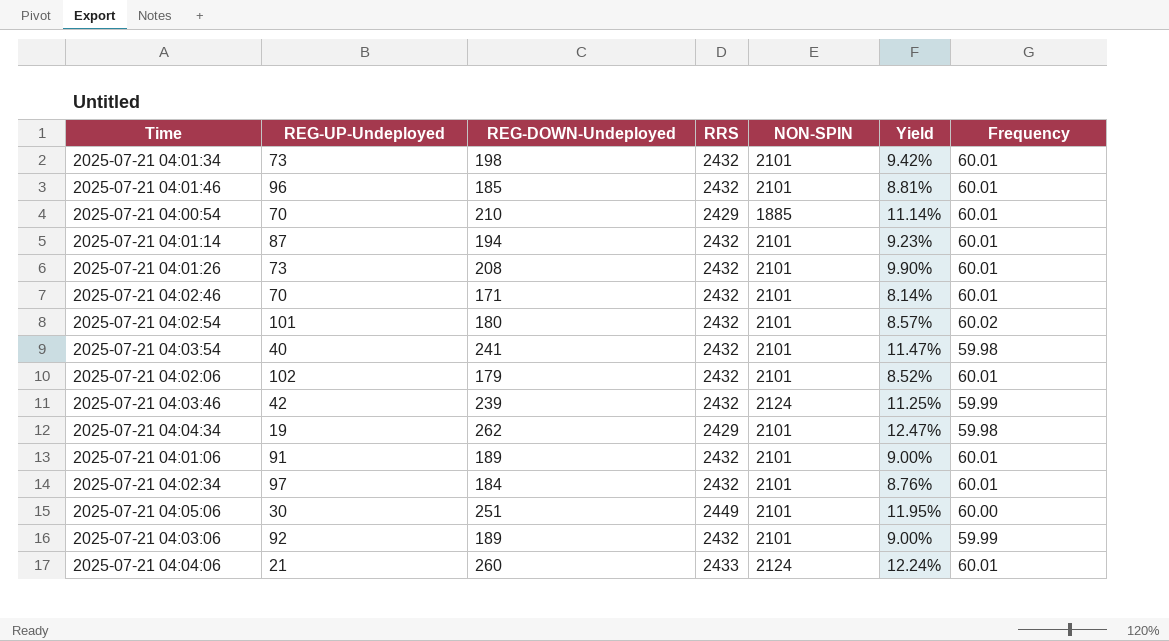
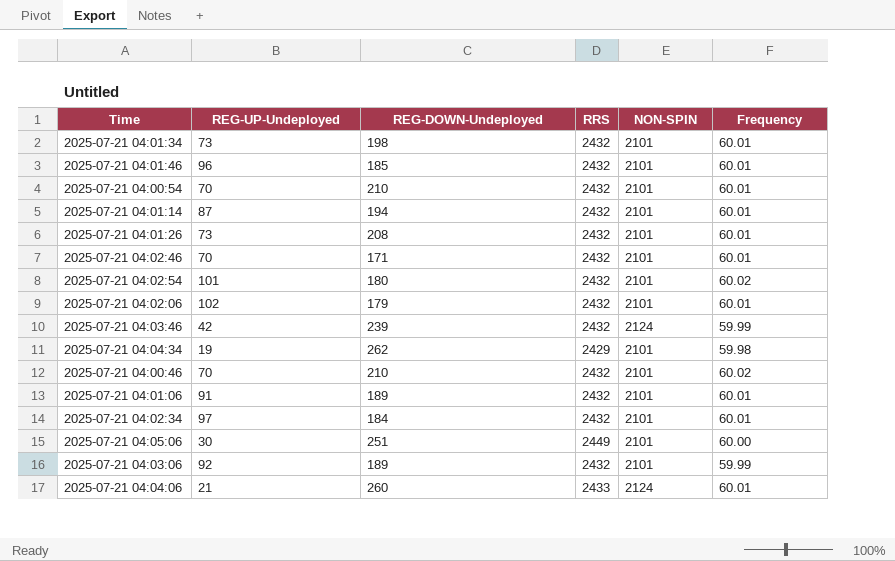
column Yield | formula: [REG-DOWN-Undeployed] / [NON-SPIN] -> none
row 2025-07-21 04:03:54: 40 | 241 | 2432 | 2101 | 11.47% | 59.98 -> none
2025-07-21 04:00:54 | RRS: 2429 -> 2432
2025-07-21 04:00:54 | NON-SPIN: 1885 -> 2101
row 2025-07-21 04:00:46: none -> 70 | 210 | 2432 | 2101 | 60.02

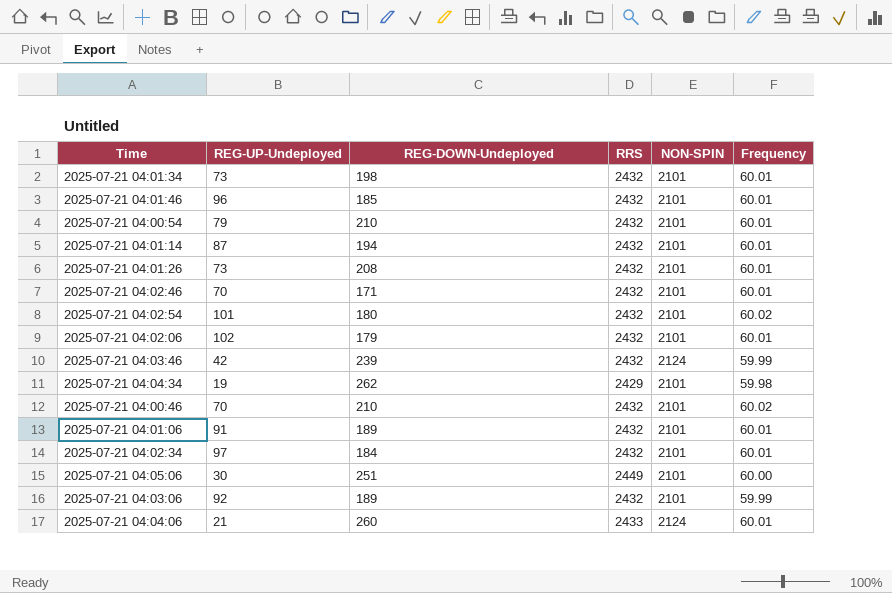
2025-07-21 04:00:54 | REG-UP-Undeployed: 70 -> 79

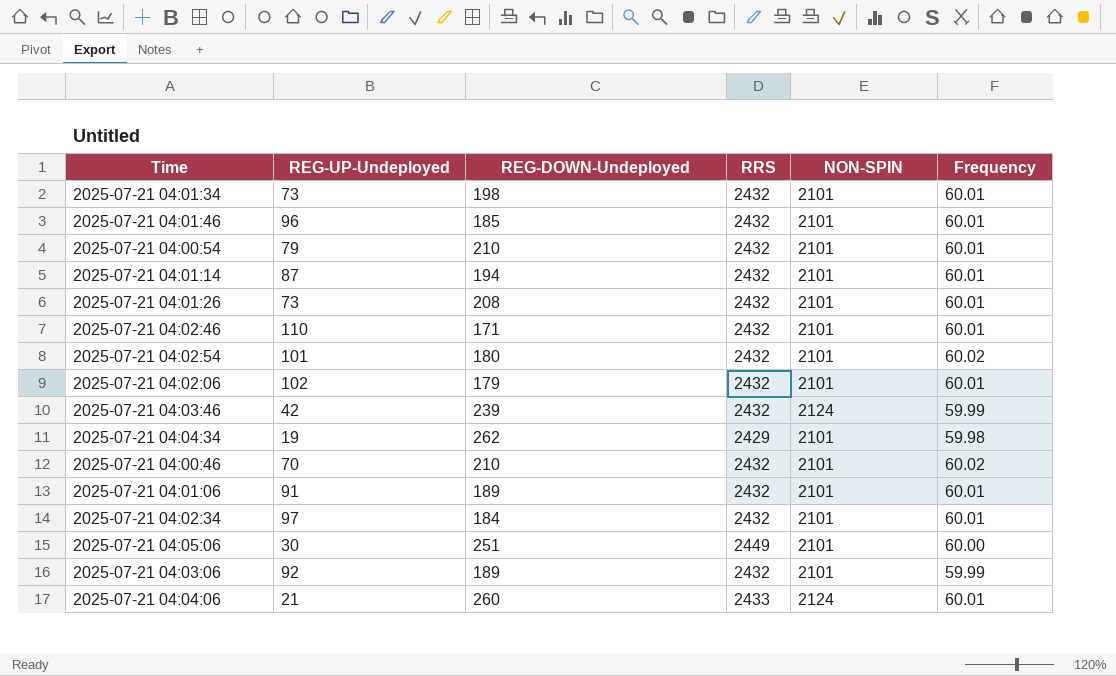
2025-07-21 04:02:46 | REG-UP-Undeployed: 70 -> 110

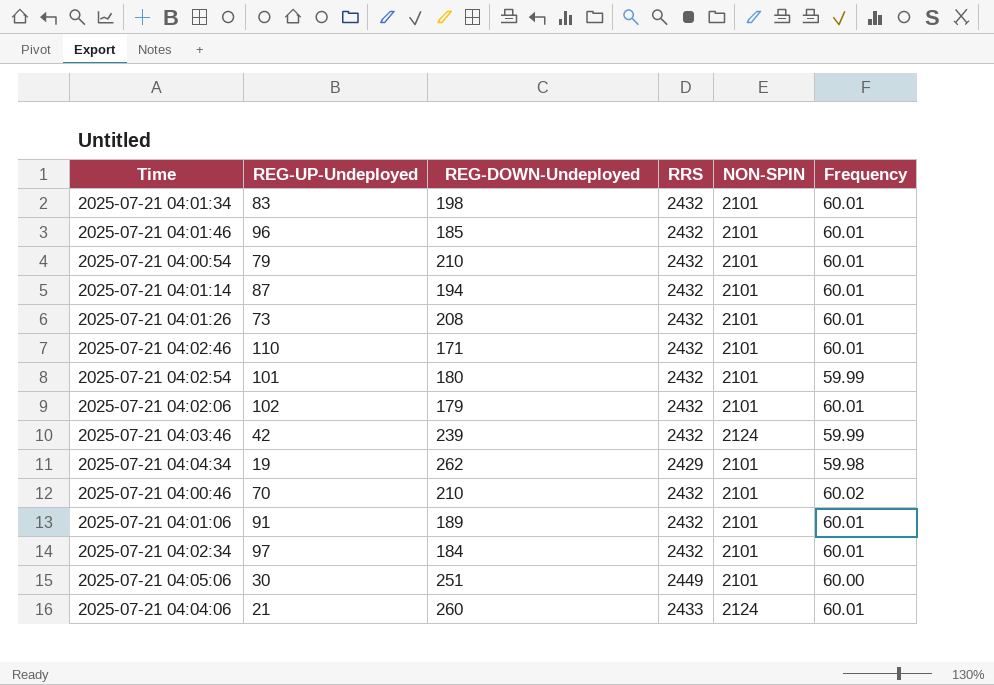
row 2025-07-21 04:03:06: 92 | 189 | 2432 | 2101 | 59.99 -> none
2025-07-21 04:01:34 | REG-UP-Undeployed: 73 -> 83
2025-07-21 04:02:54 | Frequency: 60.02 -> 59.99

